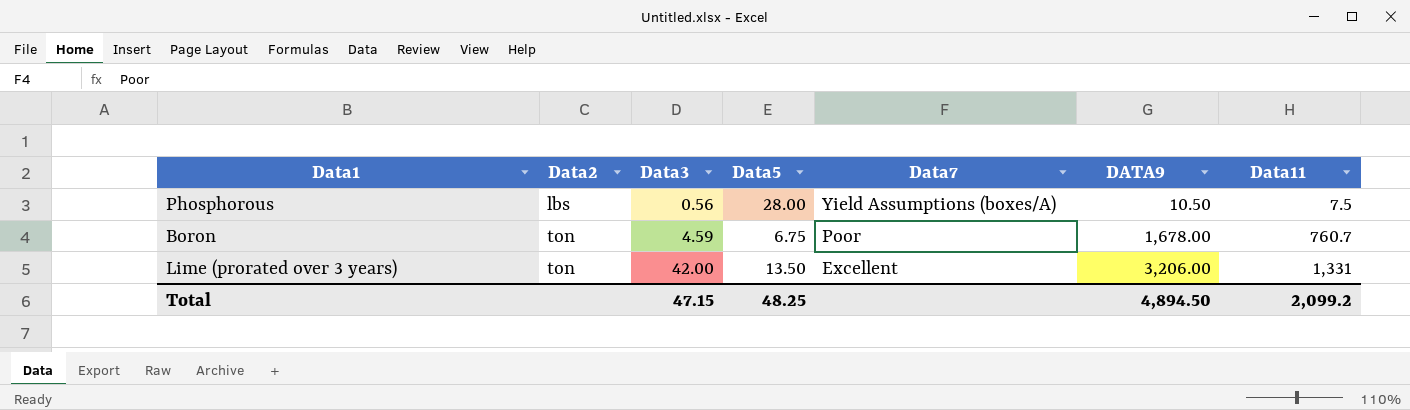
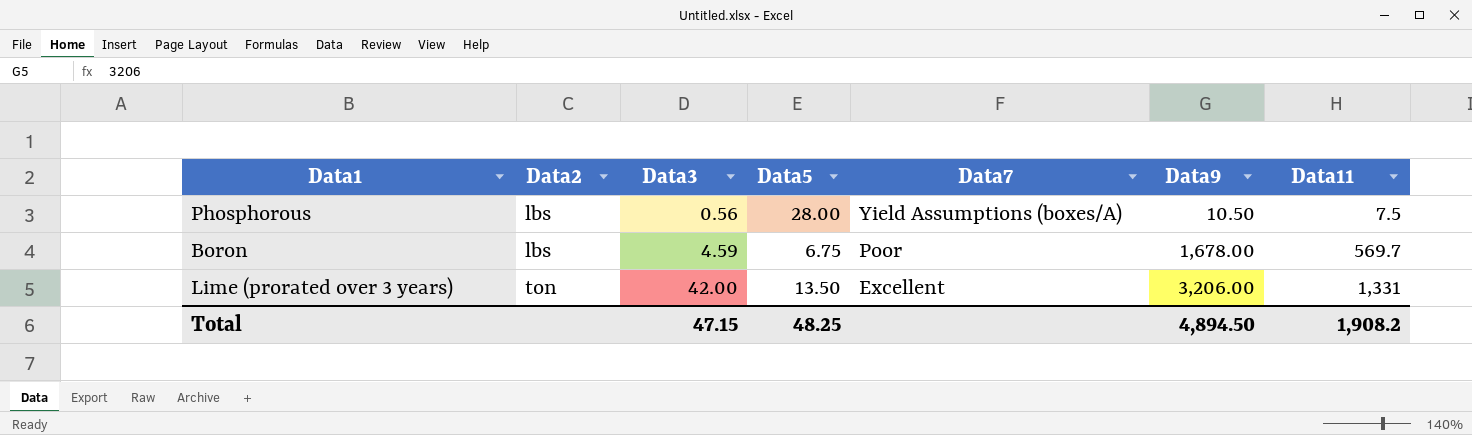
column name: DATA9 -> Data9
Boron | Data2: ton -> lbs
Boron | Data11: 760.7 -> 569.7
Total | Data11: 2,099.2 -> 1,908.2

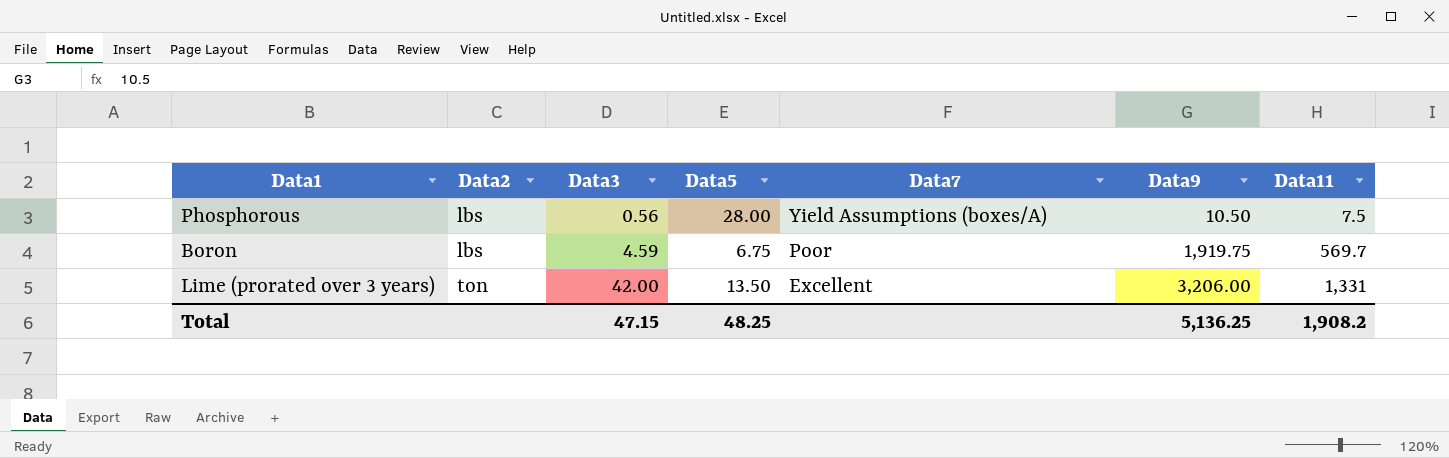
Boron | Data9: 1,678.00 -> 1,919.75
Total | Data9: 4,894.50 -> 5,136.25

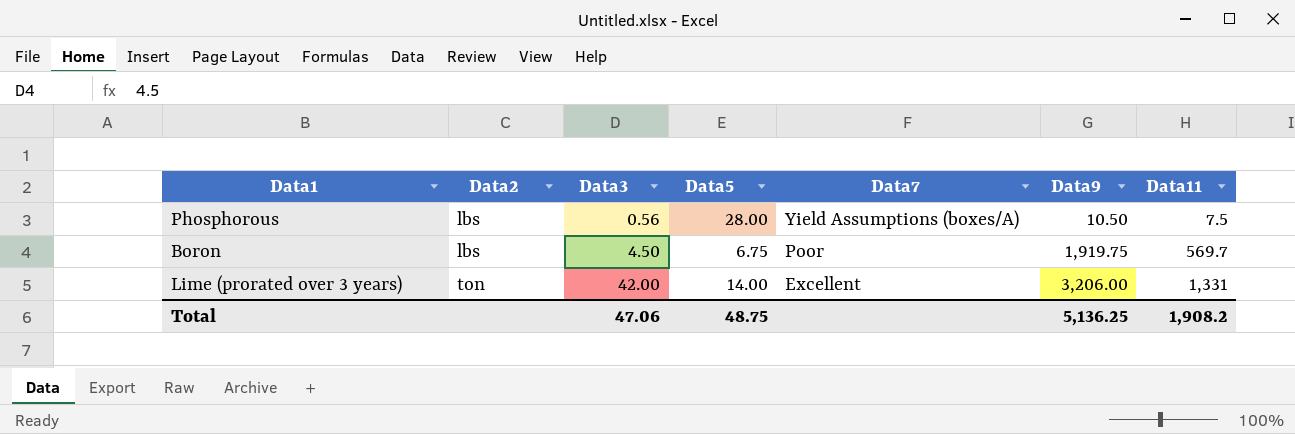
Boron | Data3: 4.59 -> 4.50
Lime (prorated over 3 years) | Data5: 13.50 -> 14.00
Total | Data3: 47.15 -> 47.06
Total | Data5: 48.25 -> 48.75

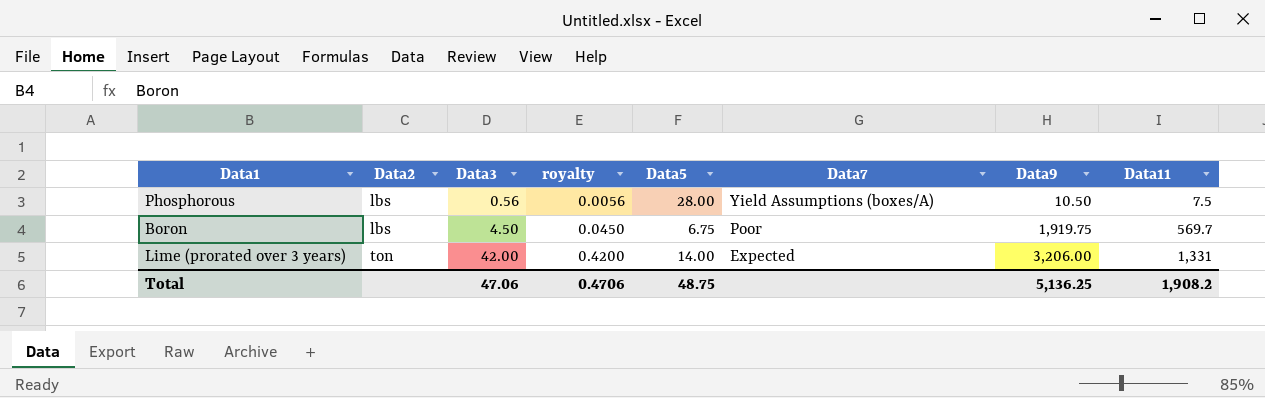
column royalty | formula: none -> [Data3] * 0.01
Lime (prorated over 3 years) | Data7: Excellent -> Expected

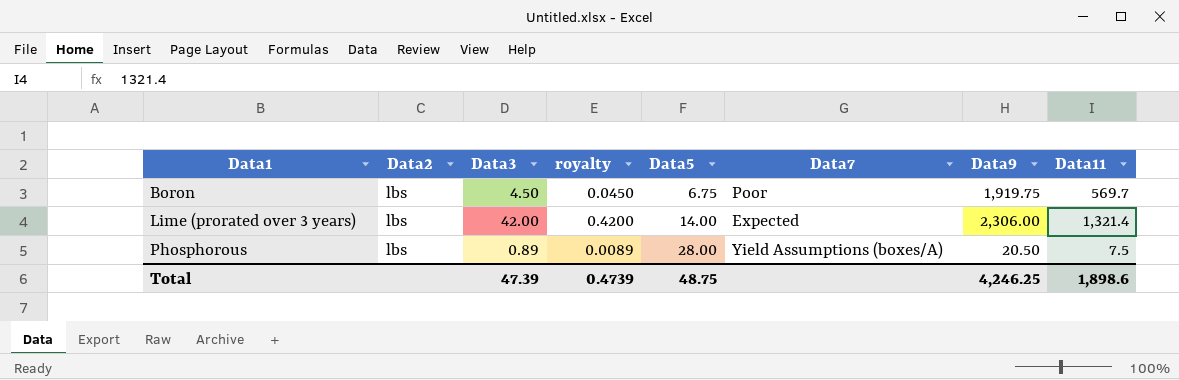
row order: Data2 ascending -> Data1 ascending
Lime (prorated over 3 years) | Data2: ton -> lbs
Lime (prorated over 3 years) | Data9: 3,206.00 -> 2,306.00
Lime (prorated over 3 years) | Data11: 1,331 -> 1,321.4
Phosphorous | Data3: 0.56 -> 0.89
Phosphorous | royalty: 0.0056 -> 0.0089
Phosphorous | Data9: 10.50 -> 20.50
Total | Data3: 47.06 -> 47.39
Total | royalty: 0.4706 -> 0.4739
Total | Data9: 5,136.25 -> 4,246.25
Total | Data11: 1,908.2 -> 1,898.6

